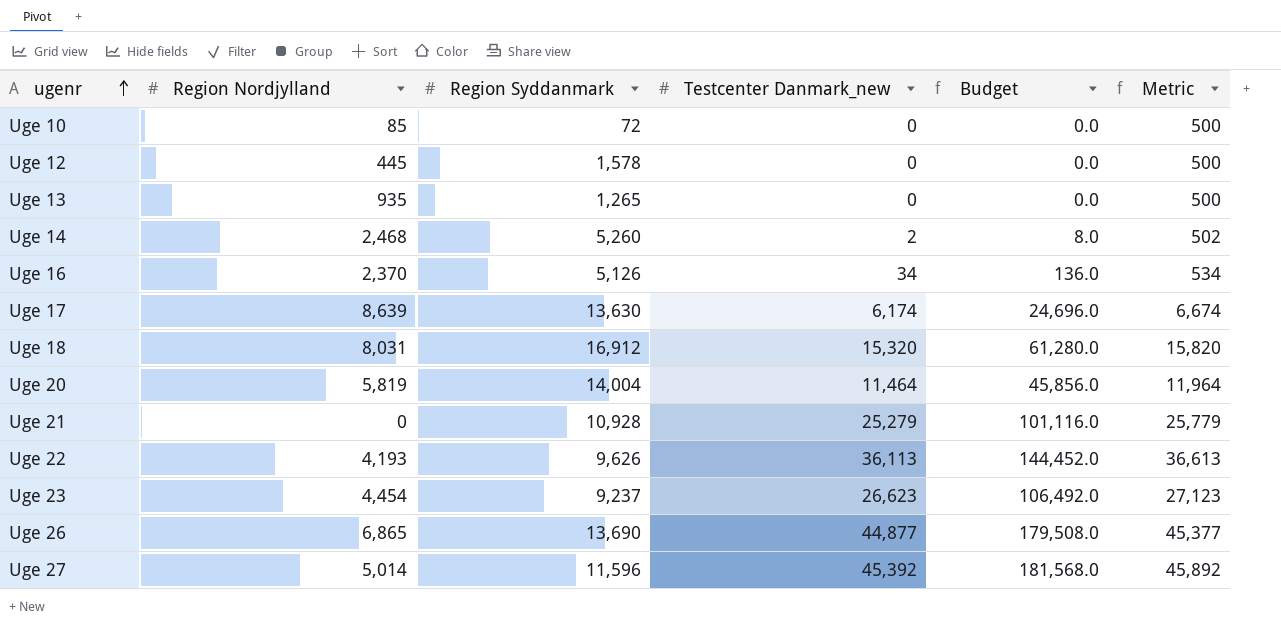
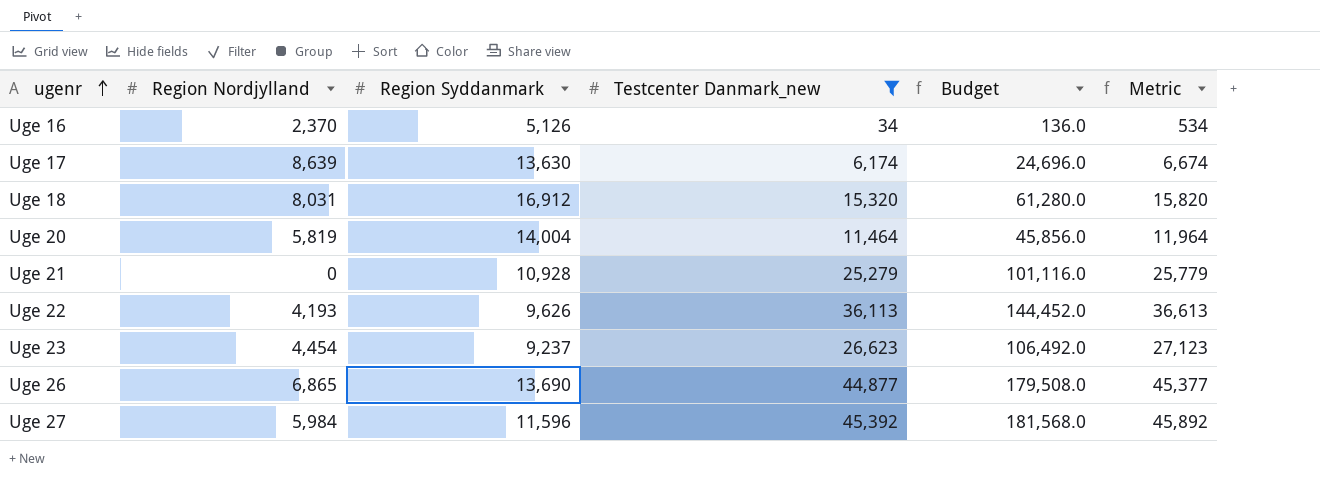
filter: none -> Testcenter Danmark_new >= 34
Uge 27 | Region Nordjylland: 5,014 -> 5,984

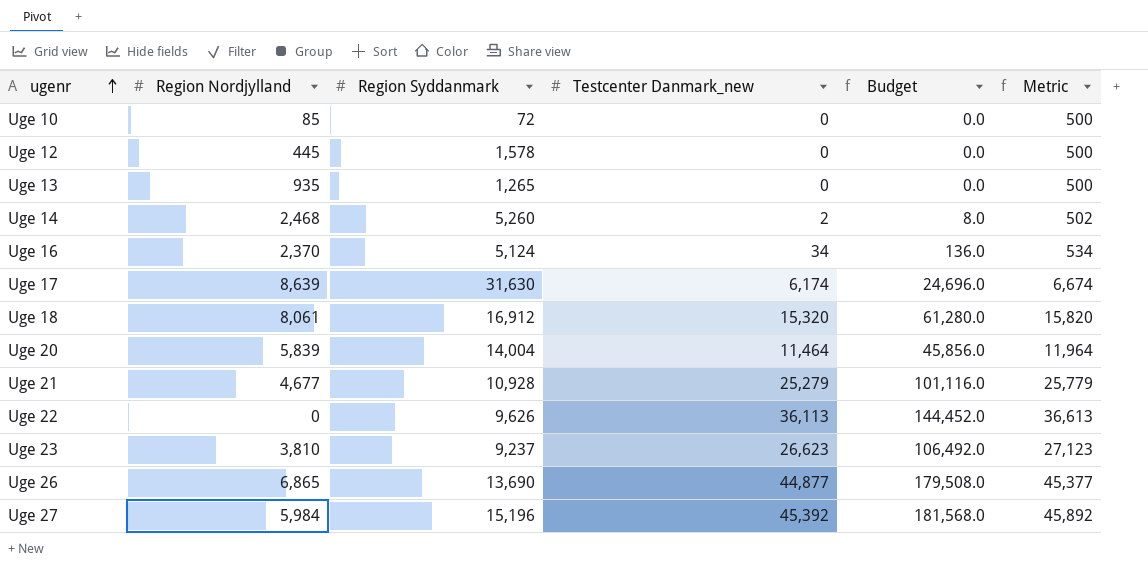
filter: Testcenter Danmark_new >= 34 -> none
Uge 16 | Region Syddanmark: 5,126 -> 5,124
Uge 17 | Region Syddanmark: 13,630 -> 31,630
Uge 18 | Region Nordjylland: 8,031 -> 8,061
Uge 20 | Region Nordjylland: 5,819 -> 5,839
Uge 21 | Region Nordjylland: 0 -> 4,677
Uge 22 | Region Nordjylland: 4,193 -> 0
Uge 23 | Region Nordjylland: 4,454 -> 3,810
Uge 27 | Region Syddanmark: 11,596 -> 15,196

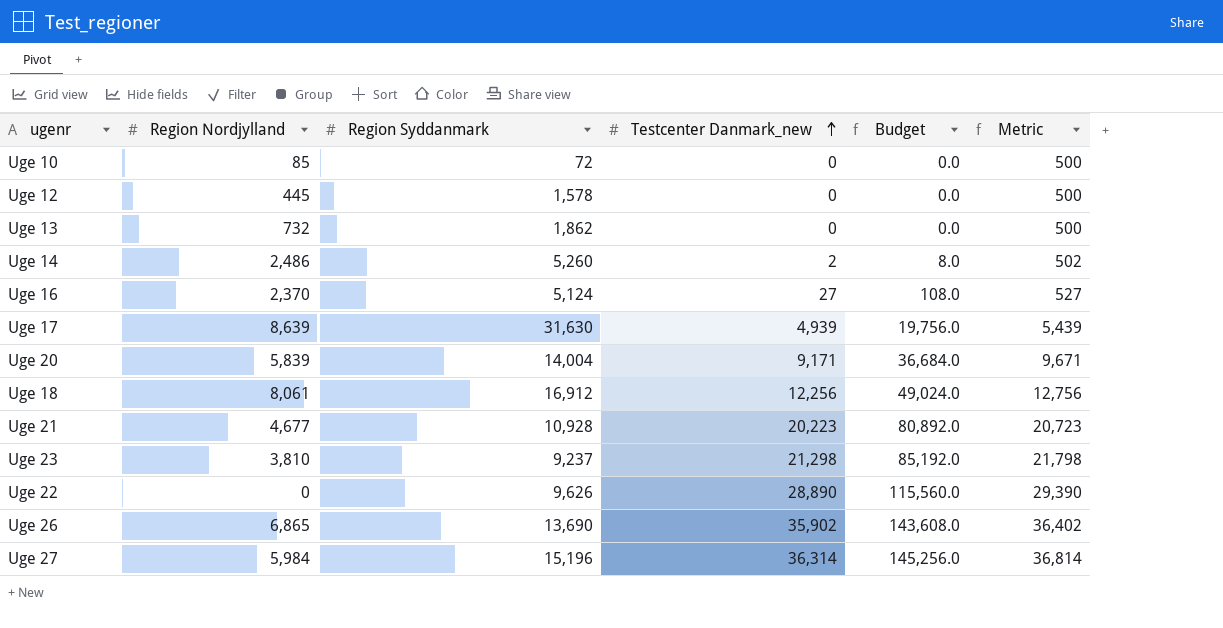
row order: ugenr ascending -> Testcenter Danmark_new ascending
Uge 13 | Region Nordjylland: 935 -> 732
Uge 13 | Region Syddanmark: 1,265 -> 1,862
Uge 14 | Region Nordjylland: 2,468 -> 2,486
Uge 16 | Testcenter Danmark_new: 34 -> 27
Uge 16 | Budget: 136.0 -> 108.0
Uge 16 | Metric: 534 -> 527
Uge 17 | Testcenter Danmark_new: 6,174 -> 4,939
Uge 17 | Budget: 24,696.0 -> 19,756.0
Uge 17 | Metric: 6,674 -> 5,439
Uge 20 | Testcenter Danmark_new: 11,464 -> 9,171
Uge 20 | Budget: 45,856.0 -> 36,684.0
Uge 20 | Metric: 11,964 -> 9,671
Uge 18 | Testcenter Danmark_new: 15,320 -> 12,256
Uge 18 | Budget: 61,280.0 -> 49,024.0
Uge 18 | Metric: 15,820 -> 12,756
Uge 21 | Testcenter Danmark_new: 25,279 -> 20,223
Uge 21 | Budget: 101,116.0 -> 80,892.0
Uge 21 | Metric: 25,779 -> 20,723
Uge 23 | Testcenter Danmark_new: 26,623 -> 21,298
Uge 23 | Budget: 106,492.0 -> 85,192.0
Uge 23 | Metric: 27,123 -> 21,798
Uge 22 | Testcenter Danmark_new: 36,113 -> 28,890
Uge 22 | Budget: 144,452.0 -> 115,560.0
Uge 22 | Metric: 36,613 -> 29,390
Uge 26 | Testcenter Danmark_new: 44,877 -> 35,902
Uge 26 | Budget: 179,508.0 -> 143,608.0
Uge 26 | Metric: 45,377 -> 36,402
Uge 27 | Testcenter Danmark_new: 45,392 -> 36,314
Uge 27 | Budget: 181,568.0 -> 145,256.0
Uge 27 | Metric: 45,892 -> 36,814

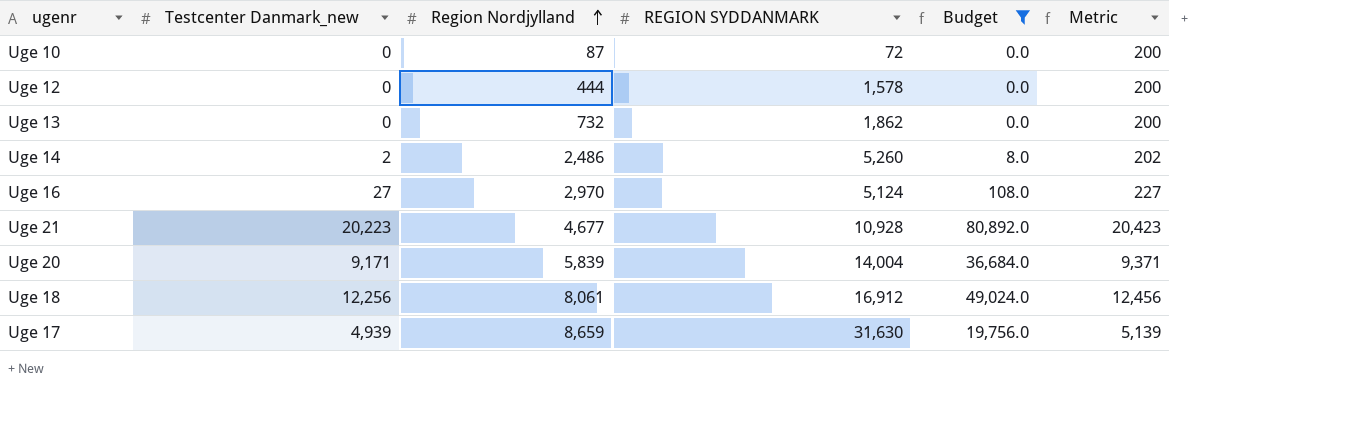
filter: none -> Budget <= 80,892.0
row order: Testcenter Danmark_new ascending -> Region Nordjylland ascending
column Testcenter Danmark_new | position: 4 -> 2
column name: Region Syddanmark -> REGION SYDDANMARK
column Metric | formula: [Testcenter Danmark_new] + 500 -> [Testcenter Danmark_new] + 200
Uge 10 | Region Nordjylland: 85 -> 87
Uge 12 | Region Nordjylland: 445 -> 444
Uge 16 | Region Nordjylland: 2,370 -> 2,970
Uge 17 | Region Nordjylland: 8,639 -> 8,659

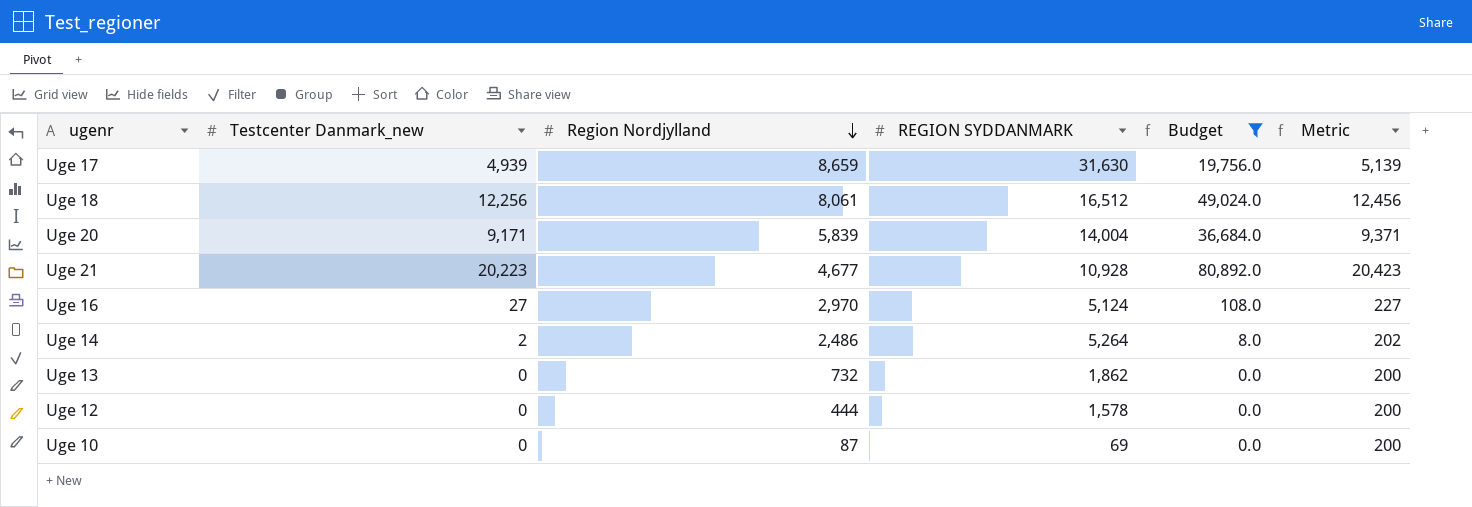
row order: Region Nordjylland ascending -> Region Nordjylland descending
Uge 18 | REGION SYDDANMARK: 16,912 -> 16,512
Uge 14 | REGION SYDDANMARK: 5,260 -> 5,264
Uge 10 | REGION SYDDANMARK: 72 -> 69

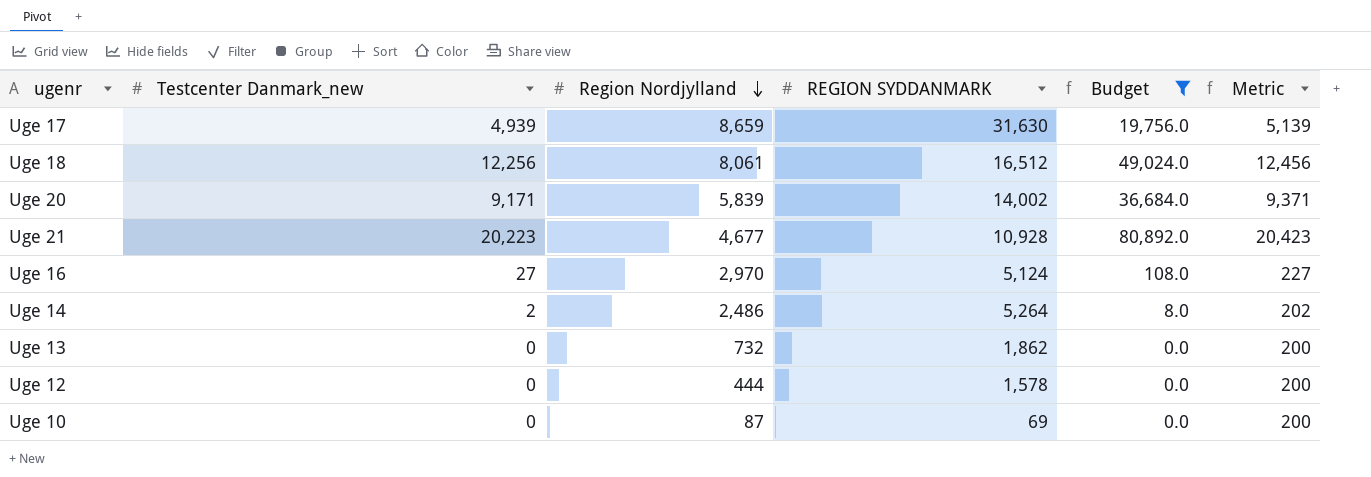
Uge 20 | REGION SYDDANMARK: 14,004 -> 14,002

